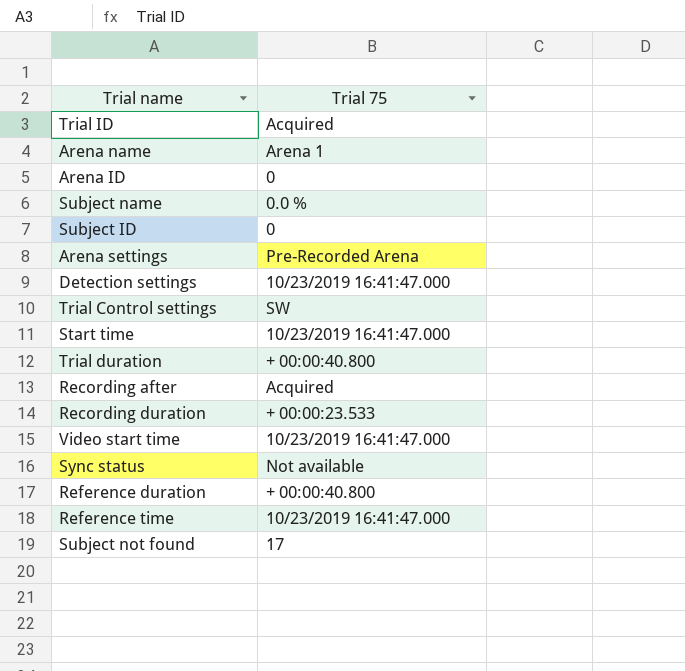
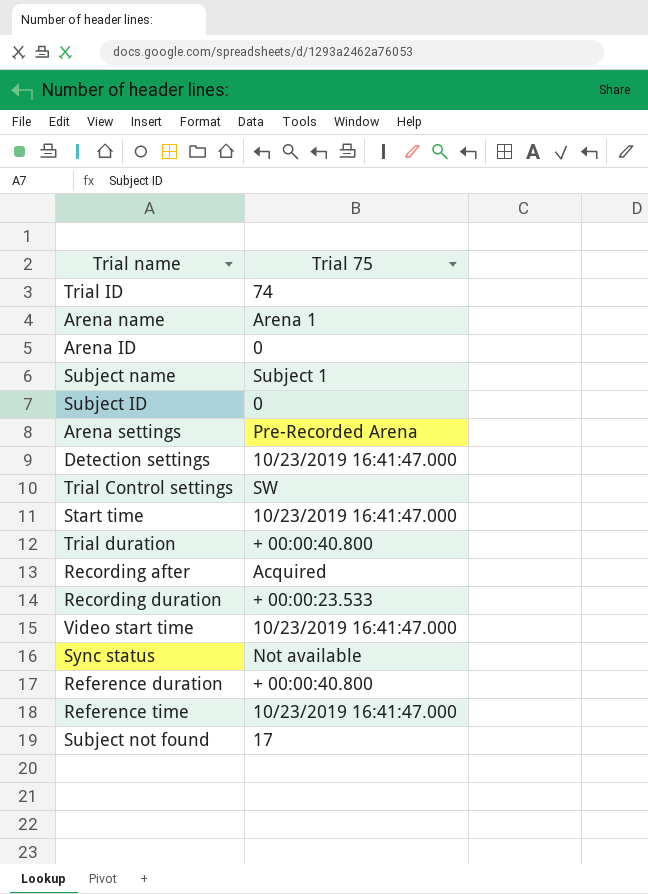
Trial ID | Trial 75: Acquired -> 74
Subject name | Trial 75: 0.0 % -> Subject 1

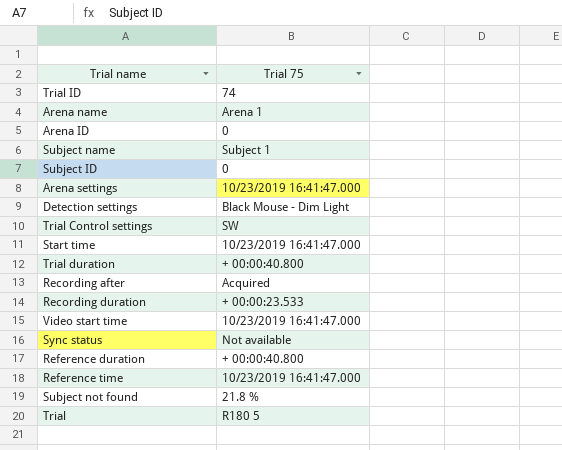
Arena settings | Trial 75: Pre-Recorded Arena -> 10/23/2019 16:41:47.000
Detection settings | Trial 75: 10/23/2019 16:41:47.000 -> Black Mouse - Dim Light
Subject not found | Trial 75: 17 -> 21.8 %
row Trial: none -> R180 5

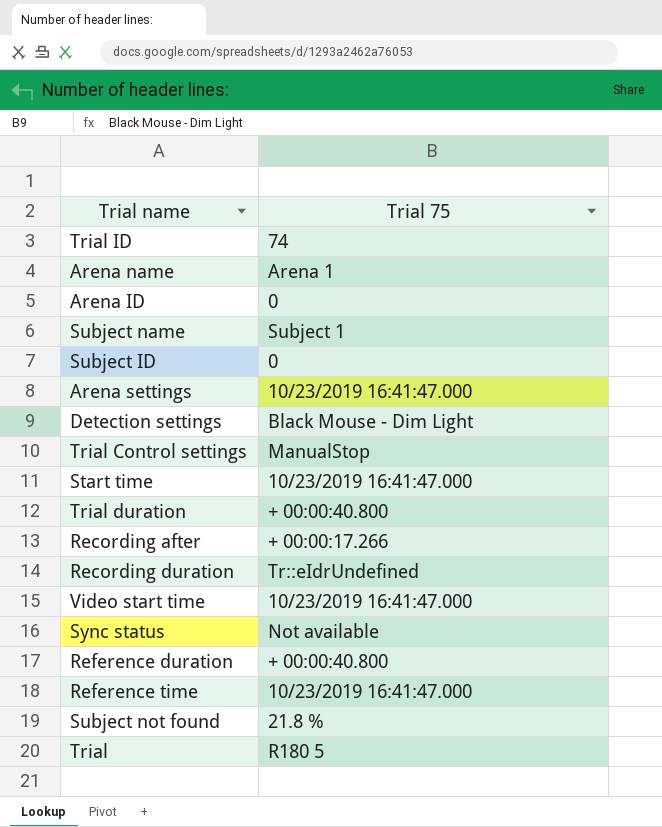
Trial Control settings | Trial 75: SW -> ManualStop
Recording after | Trial 75: Acquired -> + 00:00:17.266
Recording duration | Trial 75: + 00:00:23.533 -> Tr::eIdrUndefined

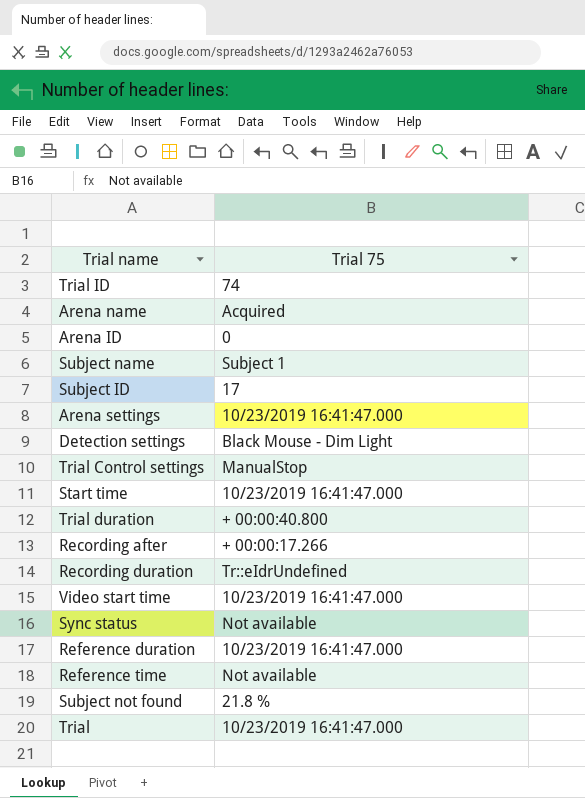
Arena name | Trial 75: Arena 1 -> Acquired
Subject ID | Trial 75: 0 -> 17
Reference duration | Trial 75: + 00:00:40.800 -> 10/23/2019 16:41:47.000
Reference time | Trial 75: 10/23/2019 16:41:47.000 -> Not available
Trial | Trial 75: R180 5 -> 10/23/2019 16:41:47.000

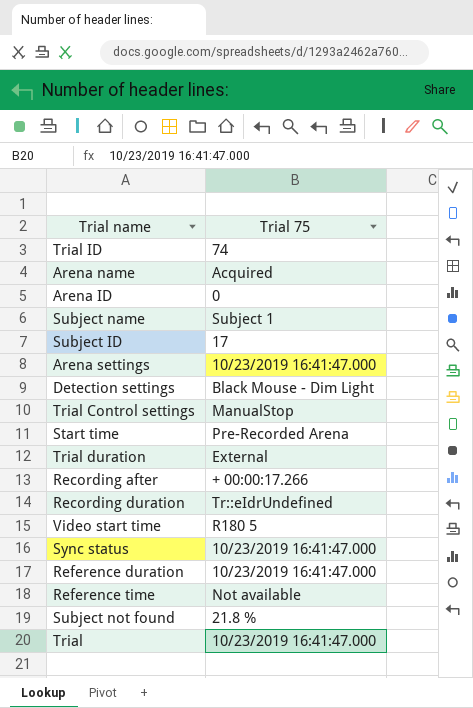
Start time | Trial 75: 10/23/2019 16:41:47.000 -> Pre-Recorded Arena
Trial duration | Trial 75: + 00:00:40.800 -> External
Video start time | Trial 75: 10/23/2019 16:41:47.000 -> R180 5
Sync status | Trial 75: Not available -> 10/23/2019 16:41:47.000

